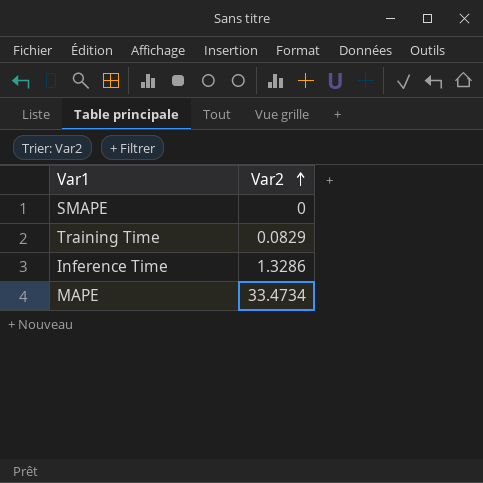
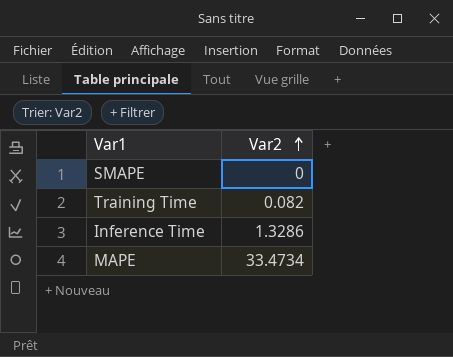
Training Time | Var2: 0.0829 -> 0.082

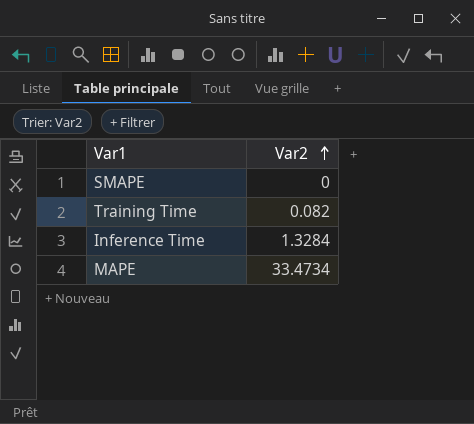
Inference Time | Var2: 1.3286 -> 1.3284

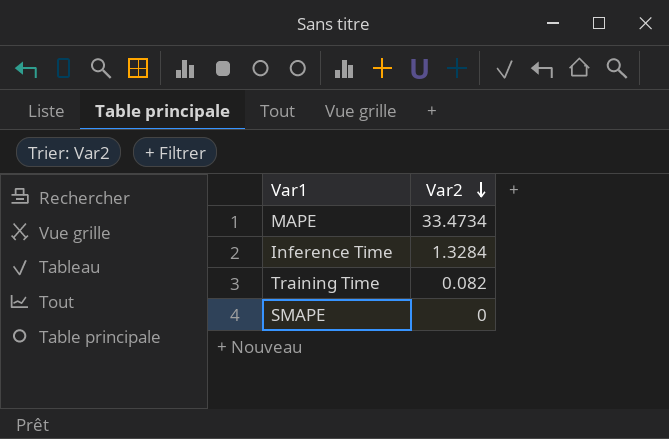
row order: Var2 ascending -> Var2 descending

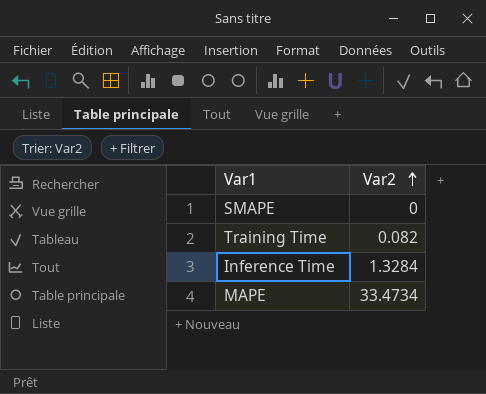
row order: Var2 descending -> Var2 ascending

